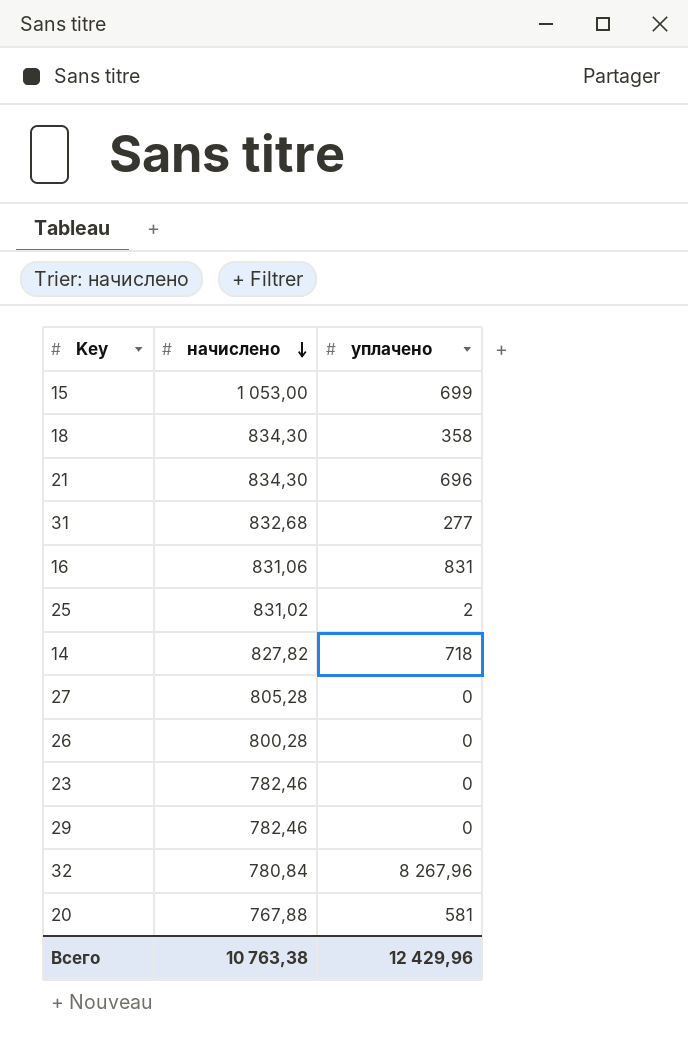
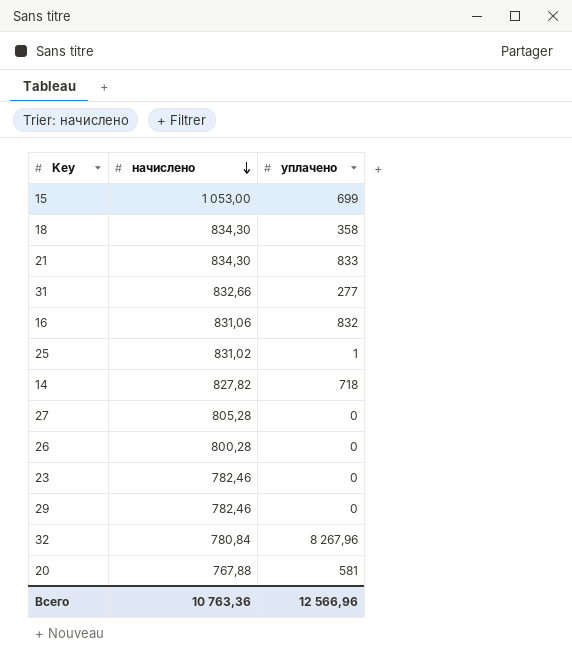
21 | уплачено: 696 -> 833
31 | начислено: 832,68 -> 832,66
16 | уплачено: 831 -> 832
25 | уплачено: 2 -> 1
Всего | начислено: 10 763,38 -> 10 763,36
Всего | уплачено: 12 429,96 -> 12 566,96

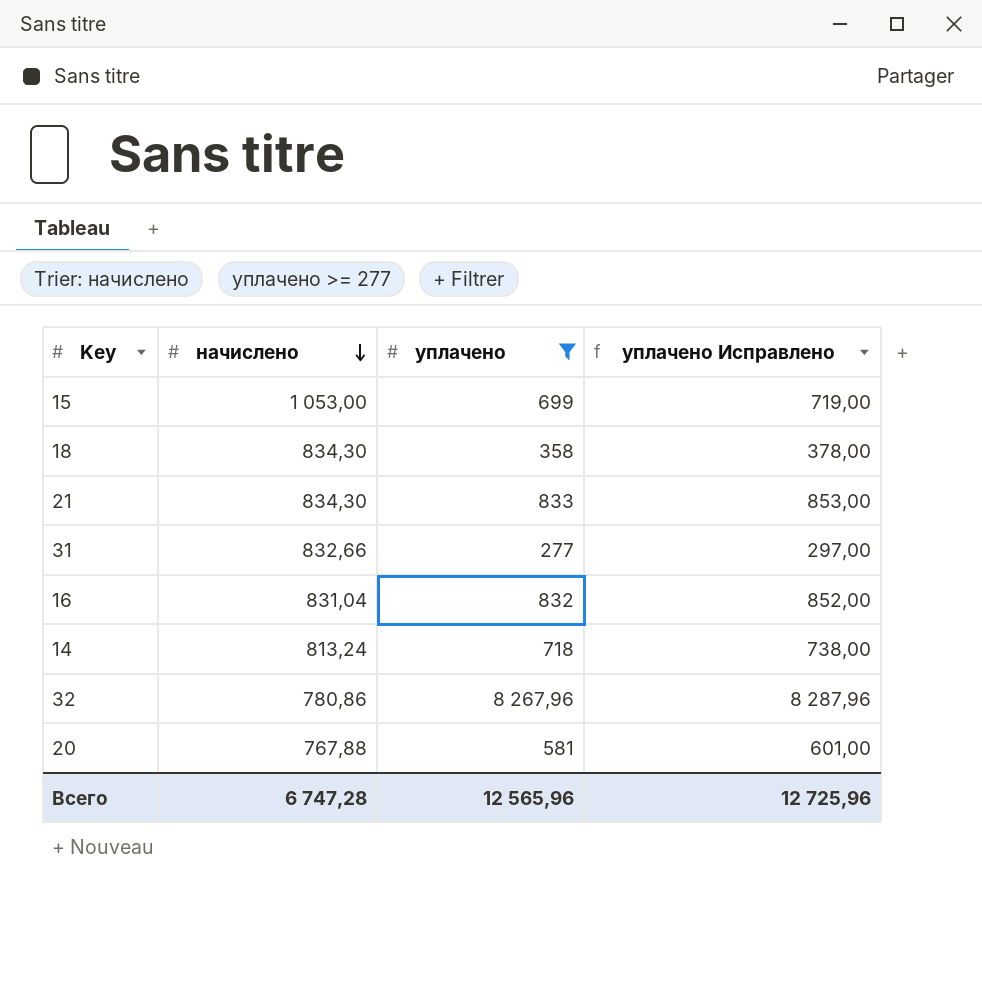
filter: none -> уплачено >= 277
column уплачено Исправлено | formula: none -> [уплачено] + 20
16 | начислено: 831,06 -> 831,04
14 | начислено: 827,82 -> 813,24
32 | начислено: 780,84 -> 780,86
Всего | начислено: 10 763,36 -> 6 747,28
Всего | уплачено: 12 566,96 -> 12 565,96

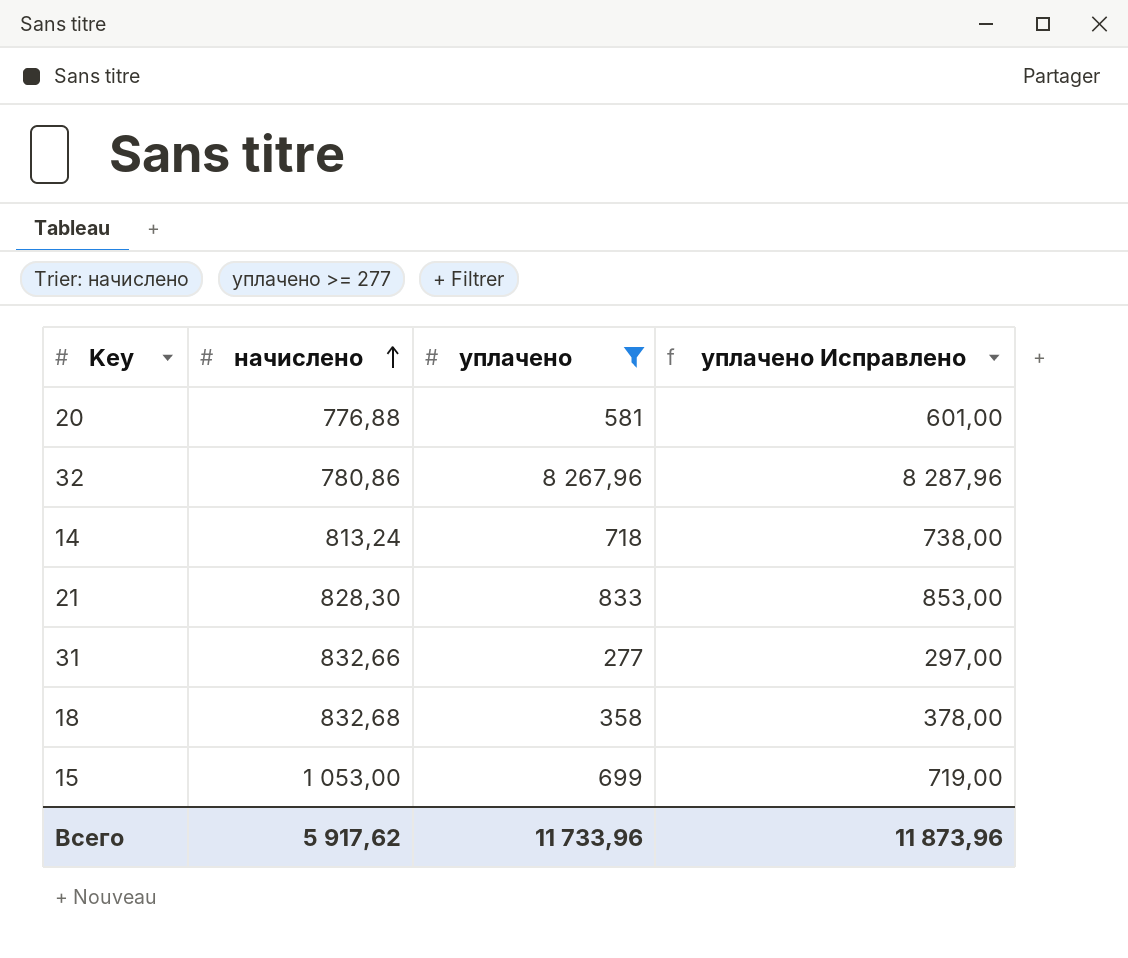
row order: начислено descending -> начислено ascending
row 16: 831,04 | 832 | 852,00 -> none
20 | начислено: 767,88 -> 776,88
21 | начислено: 834,30 -> 828,30
18 | начислено: 834,30 -> 832,68
Всего | начислено: 6 747,28 -> 5 917,62
Всего | уплачено: 12 565,96 -> 11 733,96
Всего | уплачено Исправлено: 12 725,96 -> 11 873,96

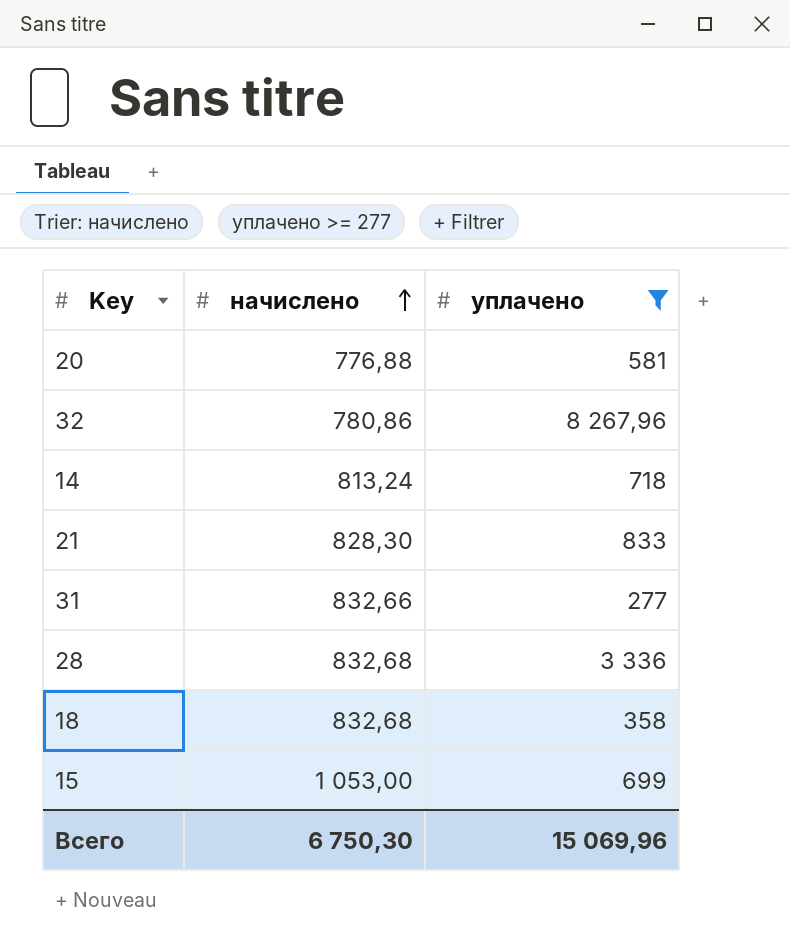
column уплачено Исправлено | formula: [уплачено] + 20 -> none
row 28: none -> 832,68 | 3 336
Всего | начислено: 5 917,62 -> 6 750,30
Всего | уплачено: 11 733,96 -> 15 069,96

